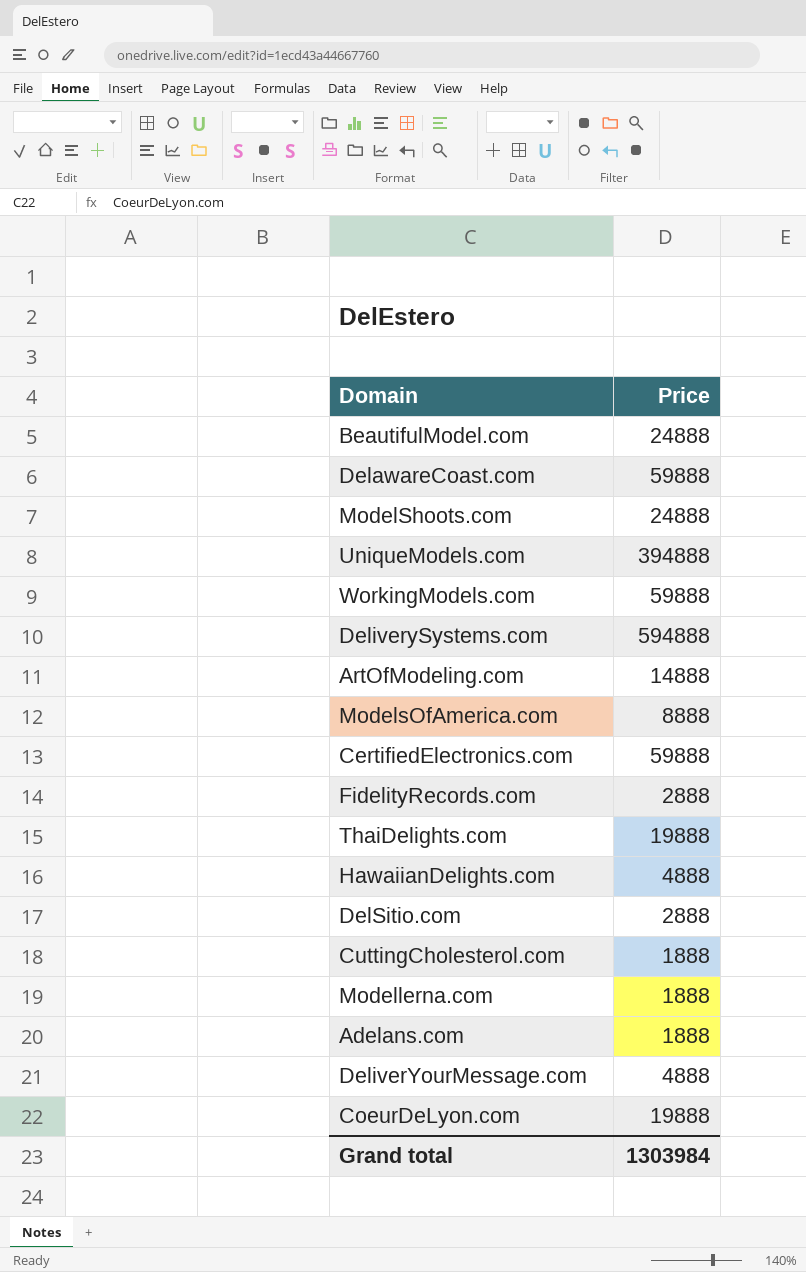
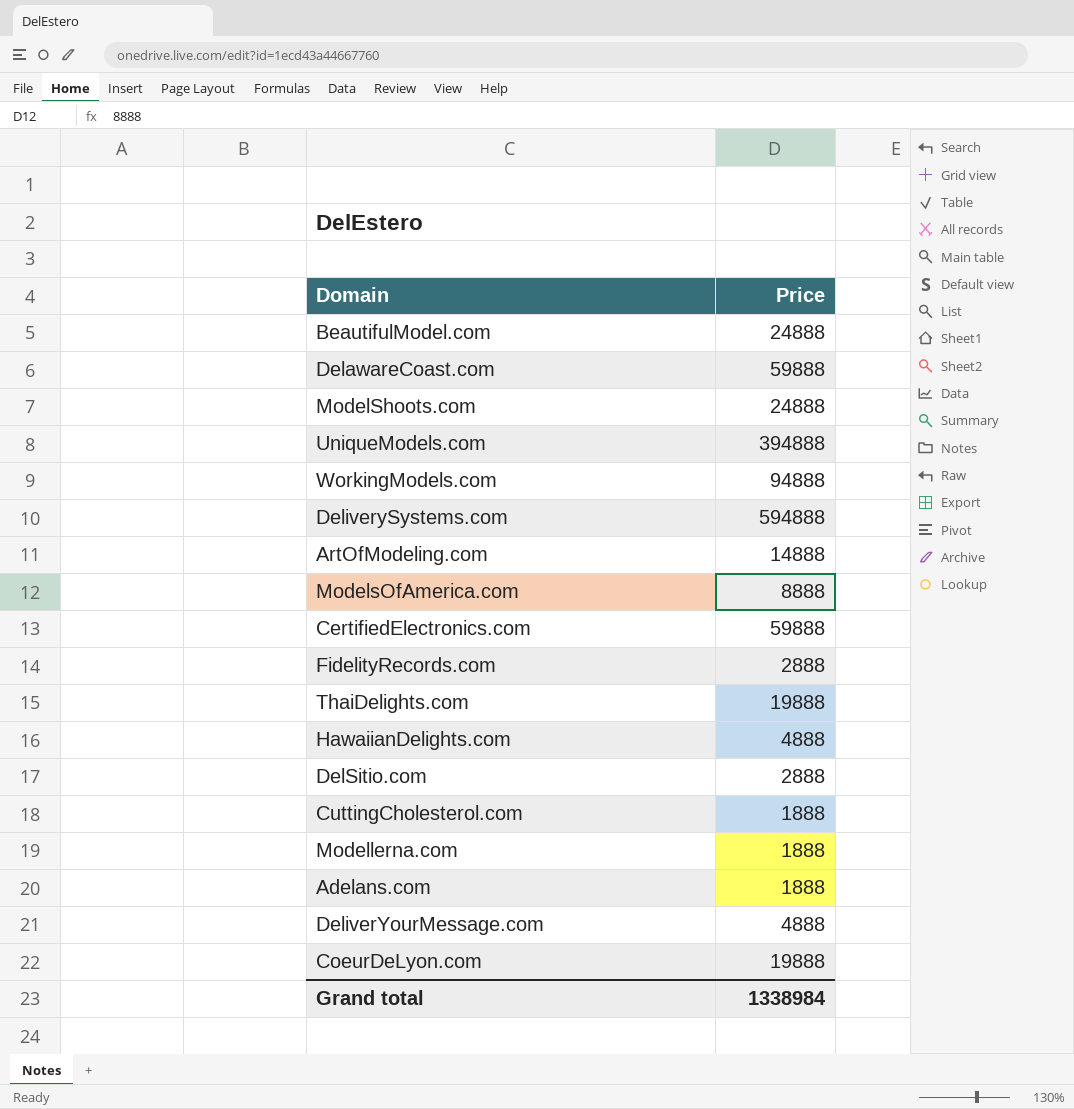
WorkingModels.com | Price: 59888 -> 94888
Grand total | Price: 1303984 -> 1338984

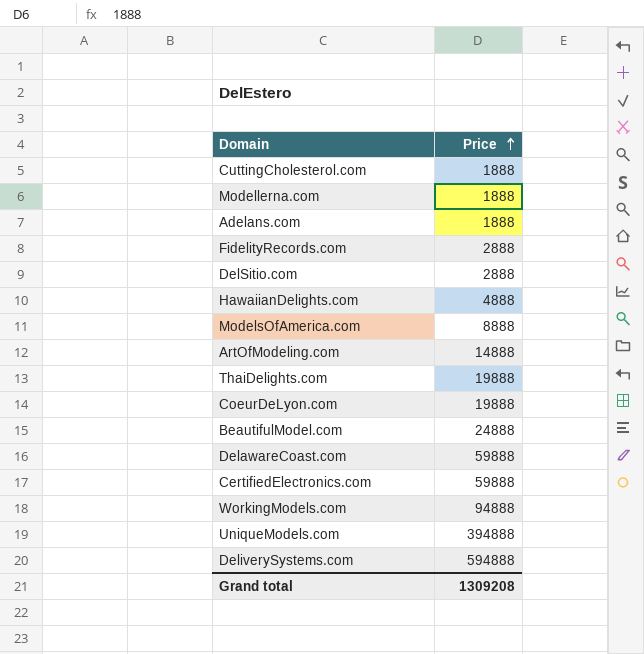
row order: none -> Price ascending
row ModelShoots.com: 24888 -> none
row DeliverYourMessage.com: 4888 -> none
Grand total | Price: 1338984 -> 1309208

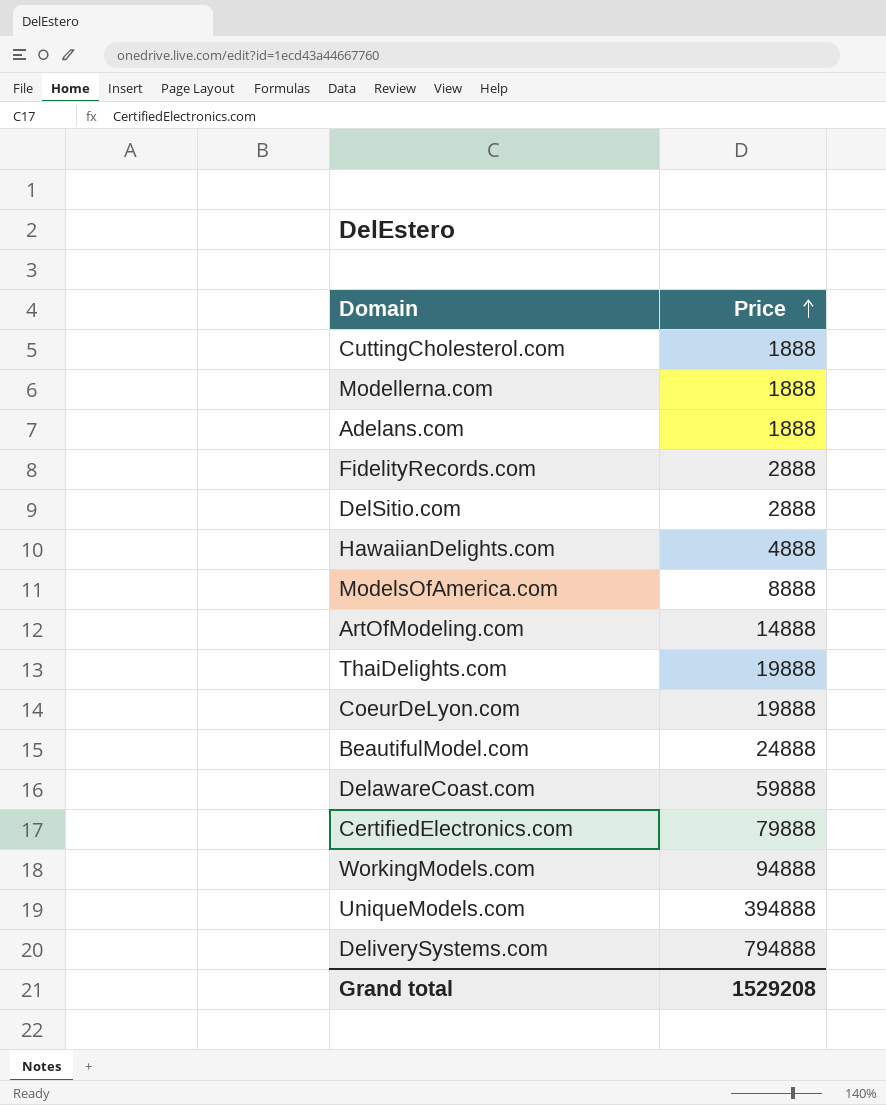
CertifiedElectronics.com | Price: 59888 -> 79888
DeliverySystems.com | Price: 594888 -> 794888
Grand total | Price: 1309208 -> 1529208

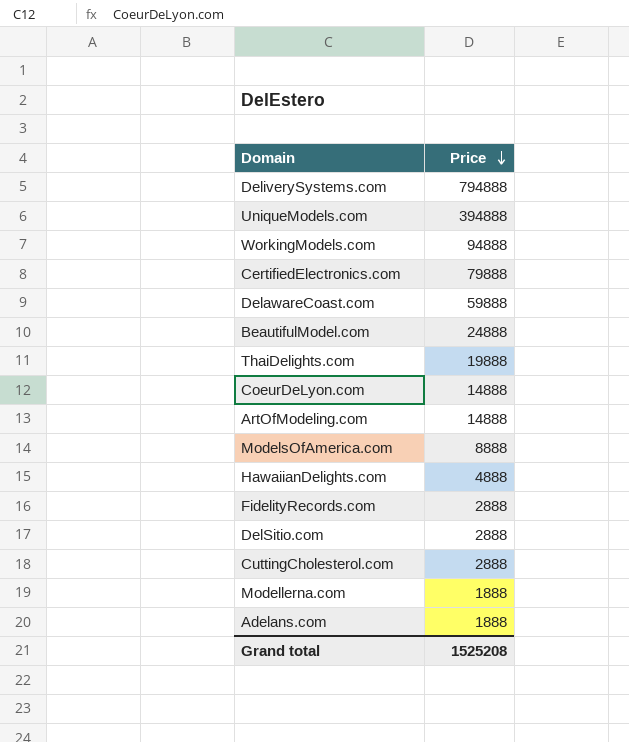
row order: Price ascending -> Price descending
CoeurDeLyon.com | Price: 19888 -> 14888
CuttingCholesterol.com | Price: 1888 -> 2888
Grand total | Price: 1529208 -> 1525208

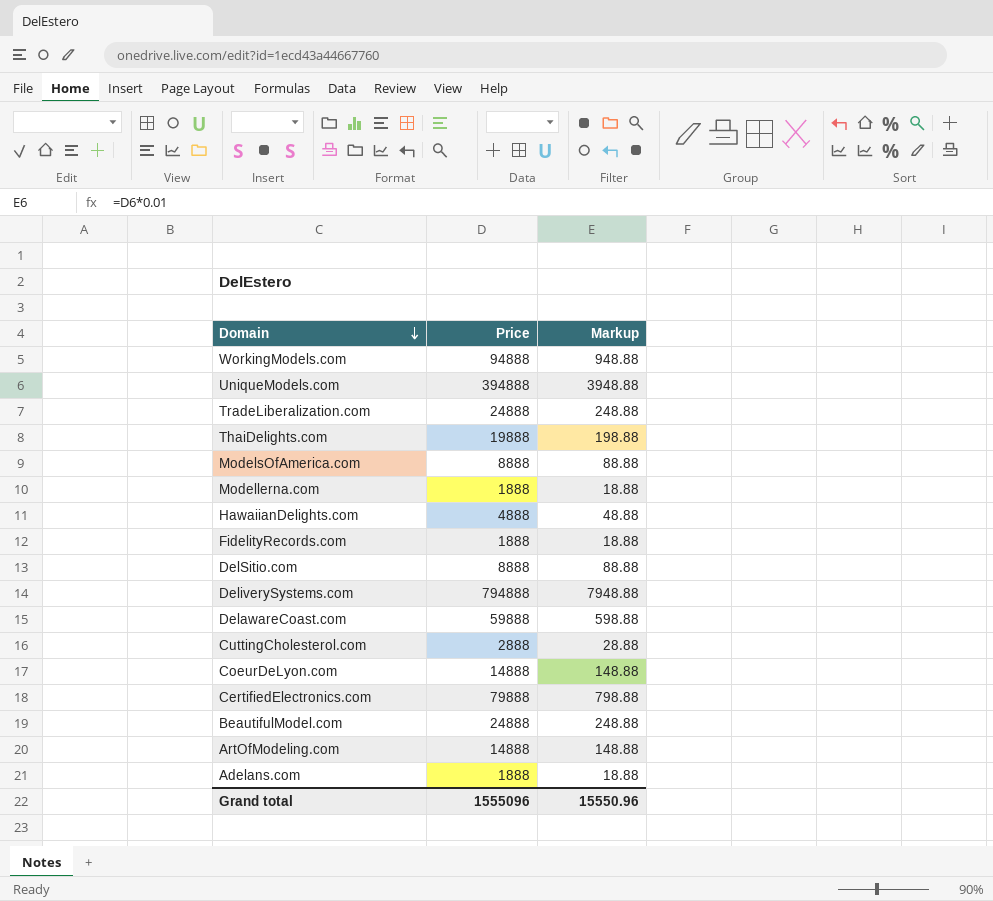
row order: Price descending -> Domain descending
column Markup | formula: none -> [Price] * 0.01
row TradeLiberalization.com: none -> 24888 | 248.88
FidelityRecords.com | Price: 2888 -> 1888
DelSitio.com | Price: 2888 -> 8888
Grand total | Price: 1525208 -> 1555096

